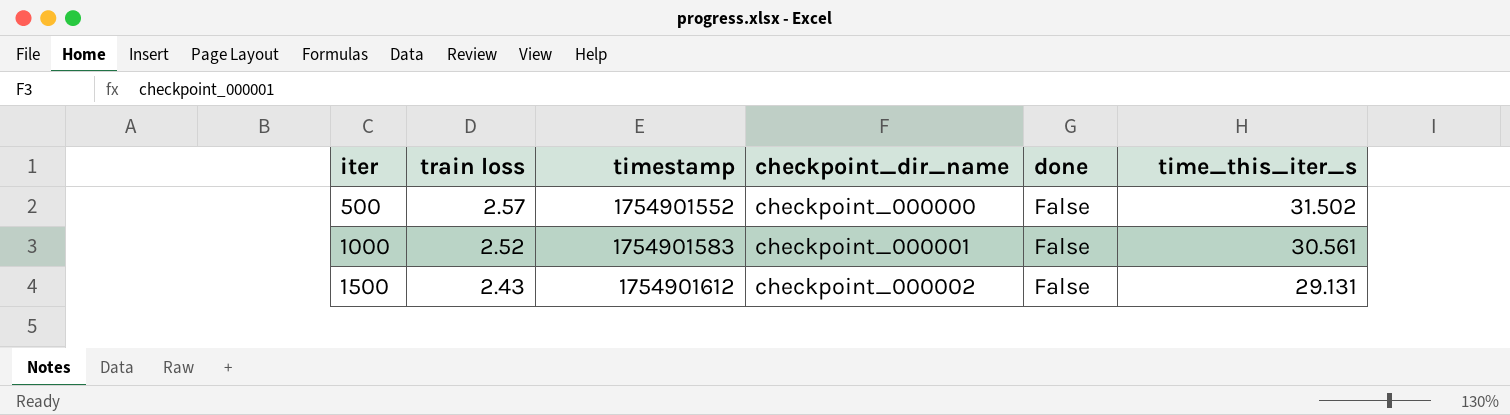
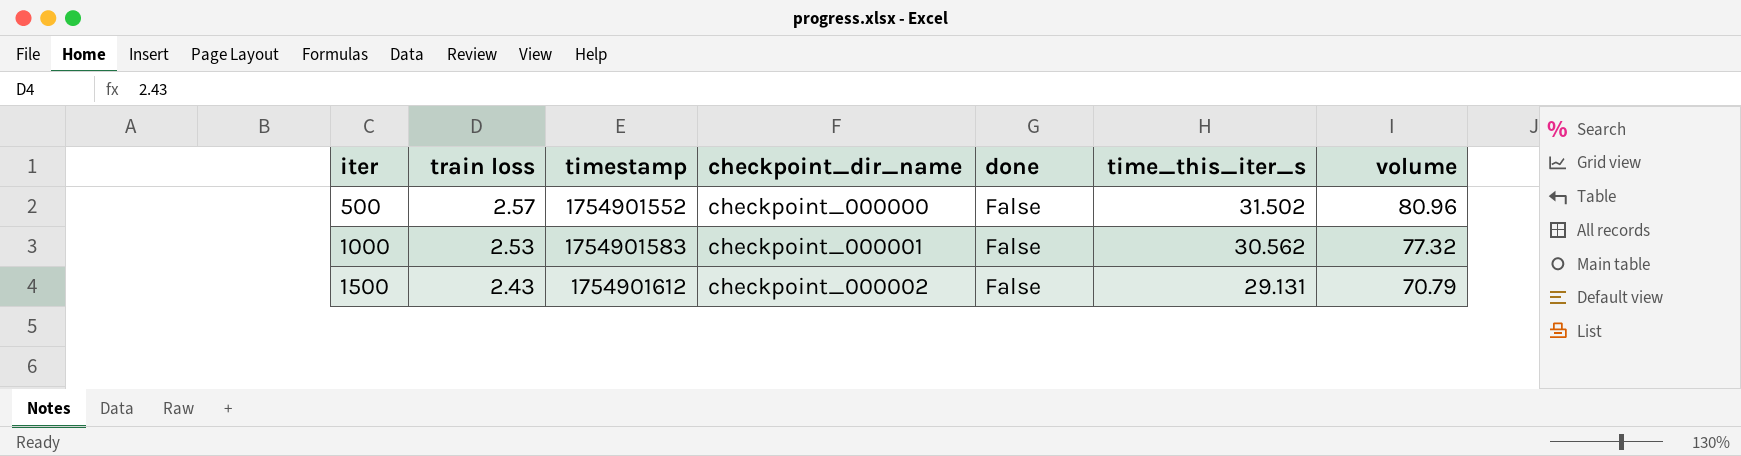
column volume | formula: none -> [train loss] * [time_this_iter_s]
1000 | train loss: 2.52 -> 2.53
1000 | time_this_iter_s: 30.561 -> 30.562

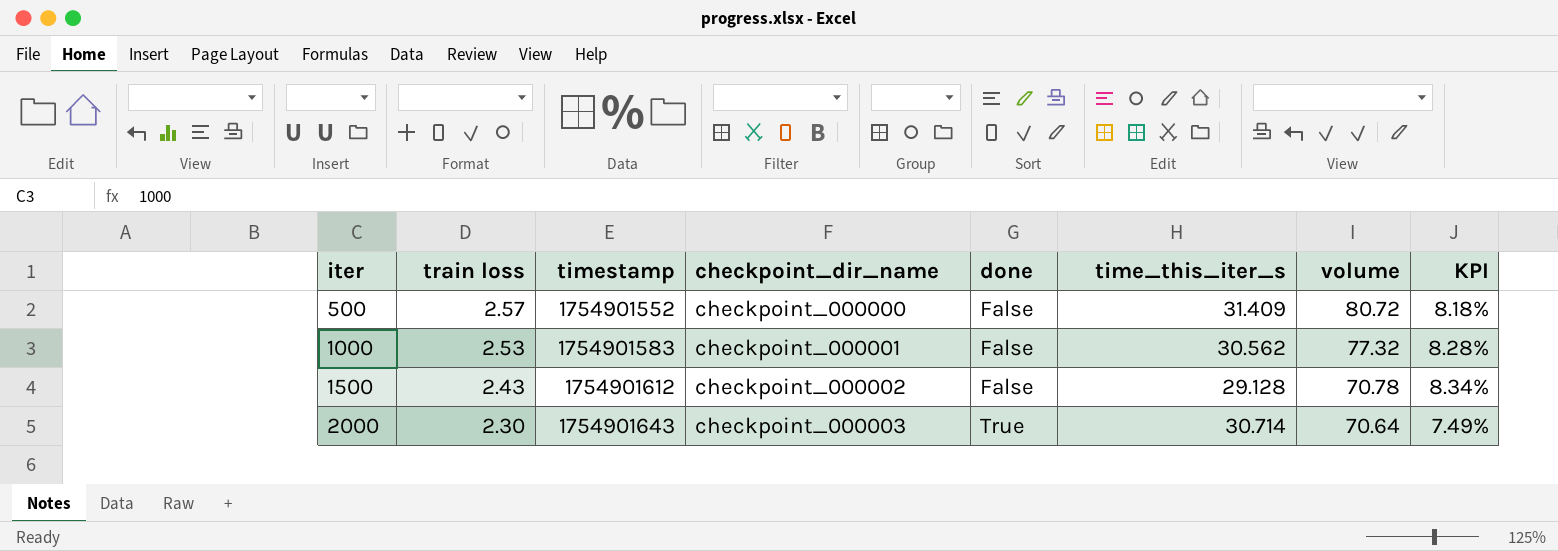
column KPI | formula: none -> [train loss] / [time_this_iter_s]
500 | time_this_iter_s: 31.502 -> 31.409
500 | volume: 80.96 -> 80.72
1500 | time_this_iter_s: 29.131 -> 29.128
1500 | volume: 70.79 -> 70.78
row 2000: none -> 2.30 | 1754901643 | checkpoint_000003 | True | 30.714 | 70.64 | 7.49%

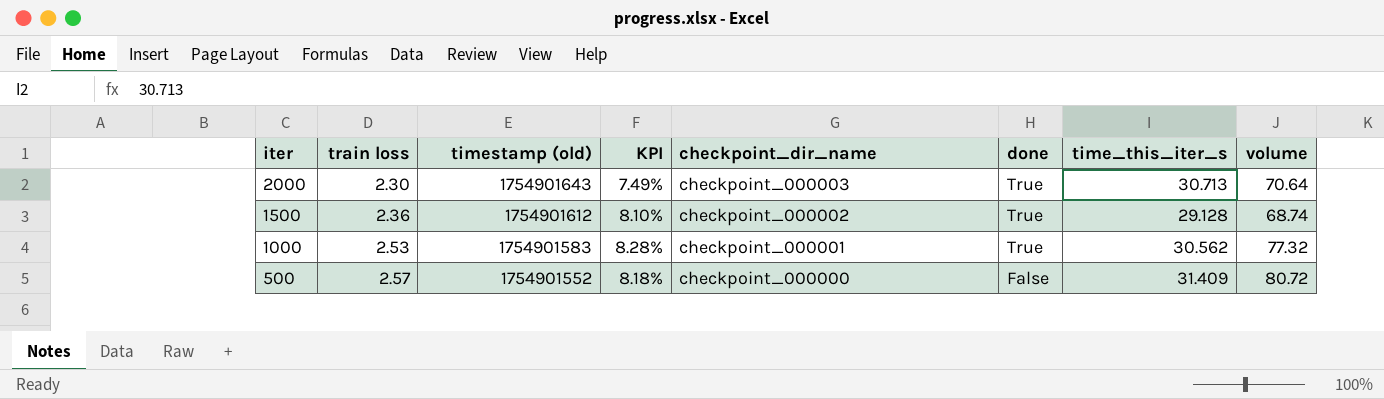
row order: iter ascending -> iter descending
column name: timestamp -> timestamp (old)
column KPI | position: 8 -> 4
2000 | time_this_iter_s: 30.714 -> 30.713
1500 | train loss: 2.43 -> 2.36
1500 | KPI: 8.34% -> 8.10%
1500 | done: False -> True
1500 | volume: 70.78 -> 68.74
1000 | done: False -> True

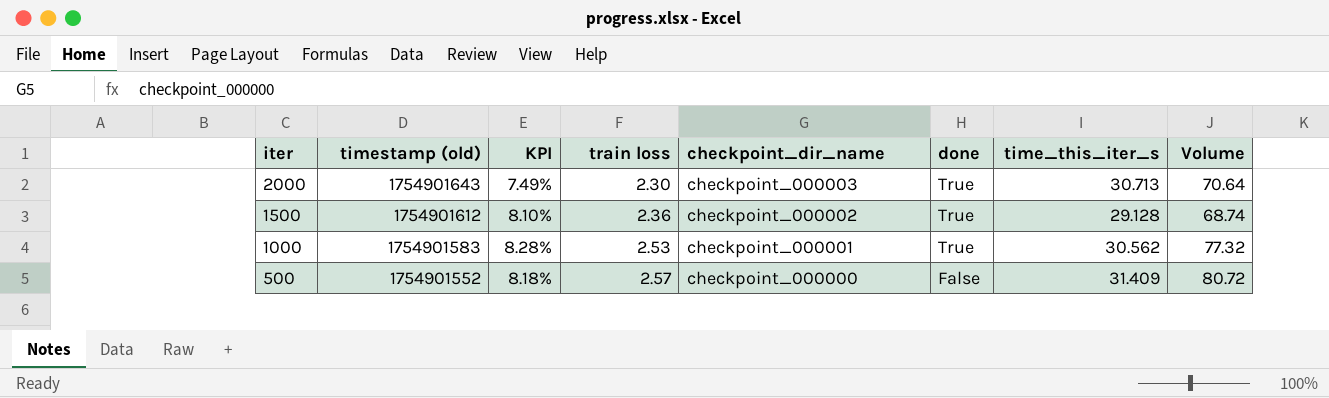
column train loss | position: 2 -> 4
column name: volume -> Volume

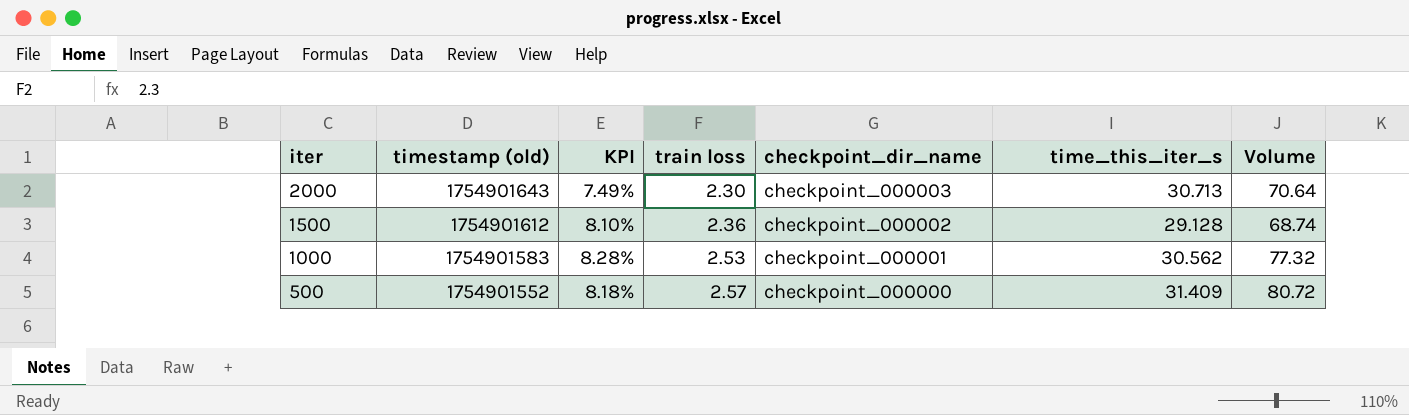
column done | position: 6 -> none

